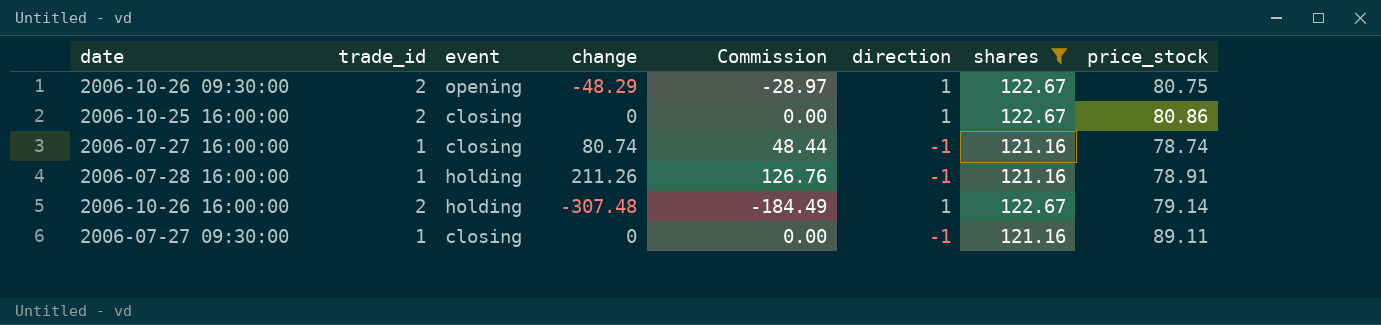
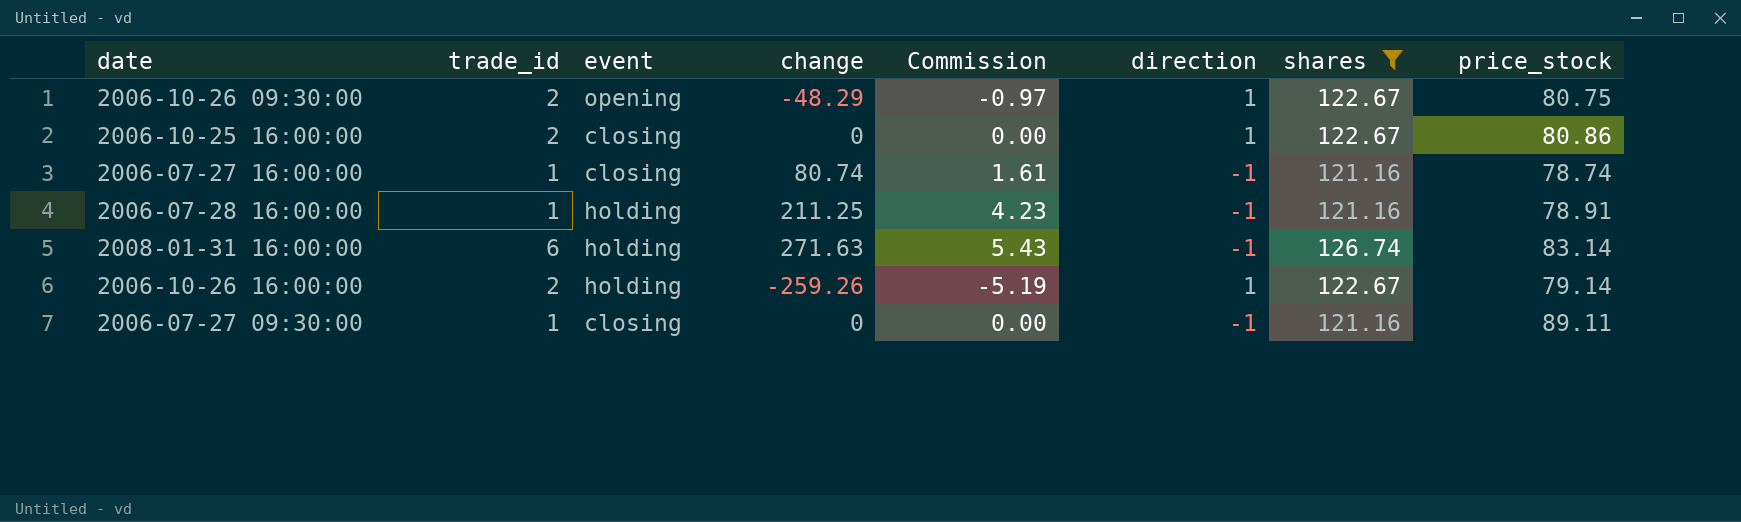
column Commission | formula: [change] * 0.6 -> [change] * 0.02
2006-07-28 16:00:00 | change: 211.26 -> 211.25
row 2008-01-31 16:00:00: none -> 6 | holding | 271.63 | 5.43 | -1 | 126.74 | 83.14
2006-10-26 16:00:00 | change: -307.48 -> -259.26

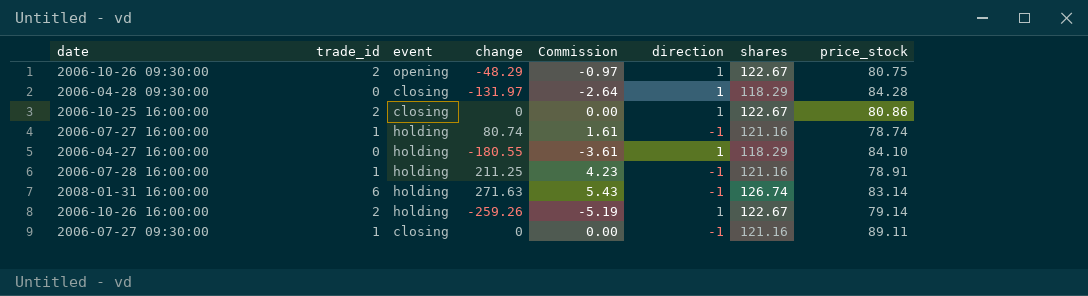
filter: shares != 118.29 -> none
2006-07-27 16:00:00 | event: closing -> holding

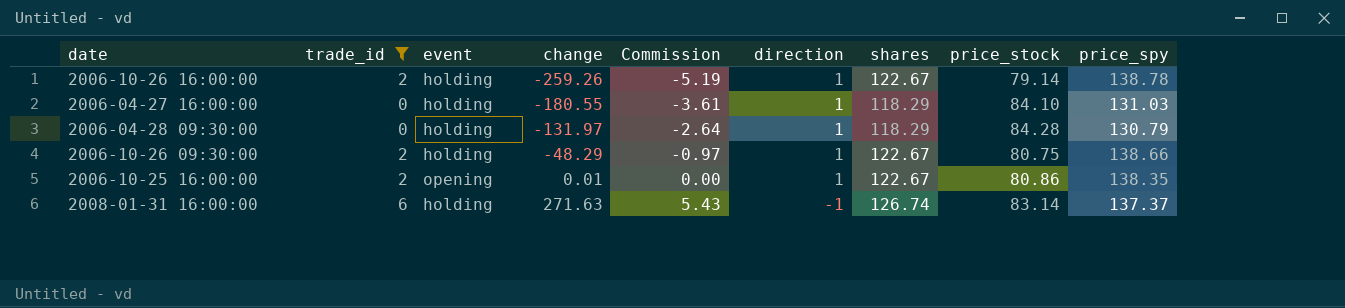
filter: none -> trade_id != 1
row order: none -> change ascending
column price_spy | position: none -> 9
2006-04-28 09:30:00 | event: closing -> holding
2006-10-26 09:30:00 | event: opening -> holding
2006-10-25 16:00:00 | event: closing -> opening
2006-10-25 16:00:00 | change: 0 -> 0.01

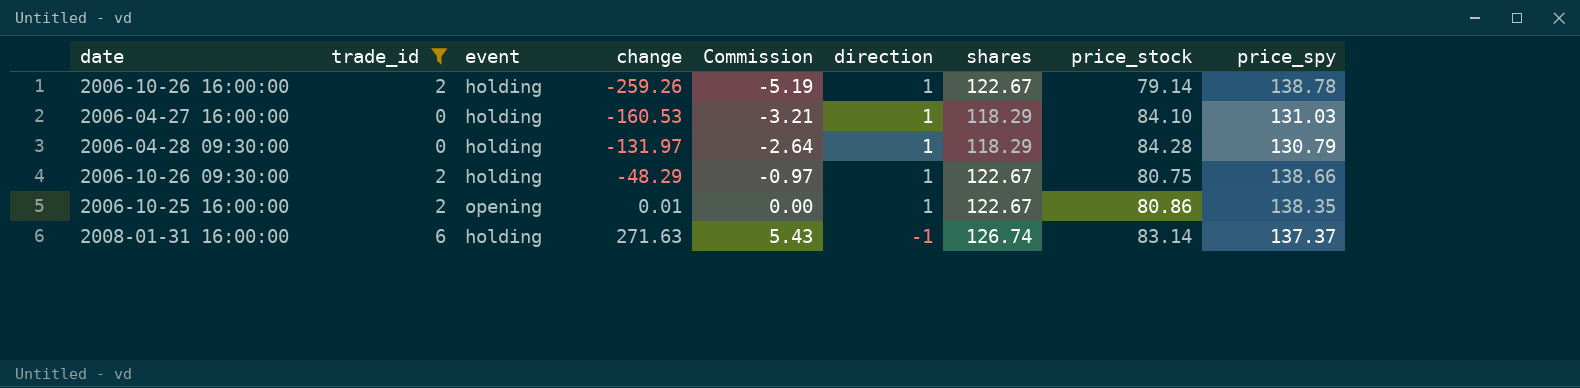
2006-04-27 16:00:00 | change: -180.55 -> -160.53
2006-04-27 16:00:00 | Commission: -3.61 -> -3.21

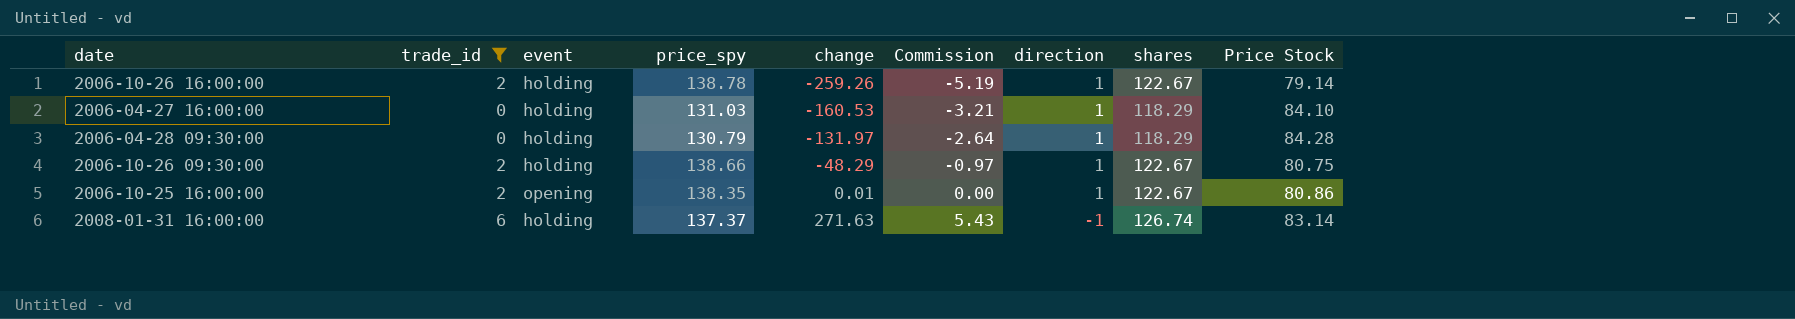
column price_spy | position: 9 -> 4
column name: price_stock -> Price Stock

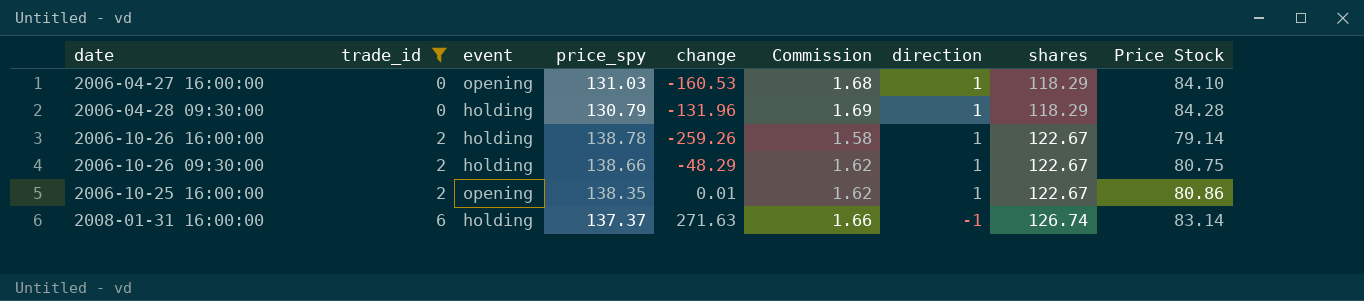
row order: change ascending -> trade_id ascending
column Commission | formula: [change] * 0.02 -> [Price Stock] * 0.02
2006-04-27 16:00:00 | event: holding -> opening
2006-04-28 09:30:00 | change: -131.97 -> -131.96

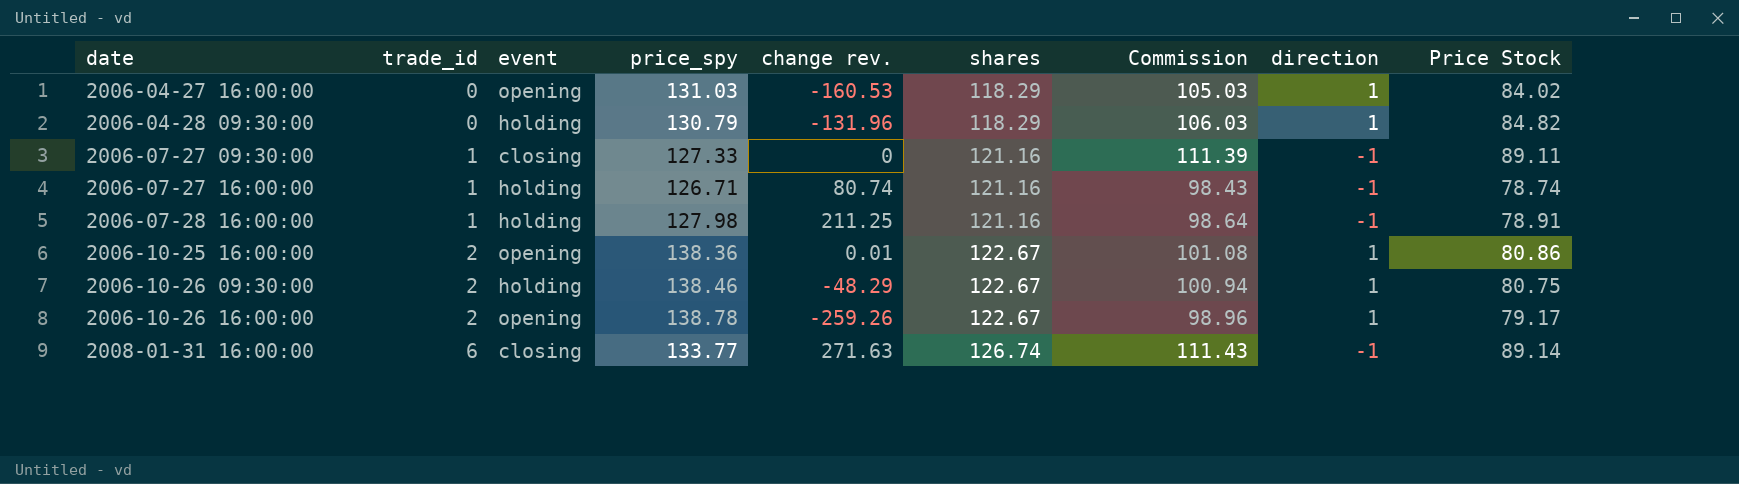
filter: trade_id != 1 -> none
row order: trade_id ascending -> date ascending
column name: change -> change rev.
column shares | position: 8 -> 6
column Commission | formula: [Price Stock] * 0.02 -> [Price Stock] * 1.25
2006-04-27 16:00:00 | Price Stock: 84.10 -> 84.02
2006-04-28 09:30:00 | Price Stock: 84.28 -> 84.82
2006-10-25 16:00:00 | price_spy: 138.35 -> 138.36
2006-10-26 09:30:00 | price_spy: 138.66 -> 138.46
2006-10-26 16:00:00 | event: holding -> opening
2006-10-26 16:00:00 | Price Stock: 79.14 -> 79.17
2008-01-31 16:00:00 | event: holding -> closing
2008-01-31 16:00:00 | price_spy: 137.37 -> 133.77
2008-01-31 16:00:00 | Price Stock: 83.14 -> 89.14

